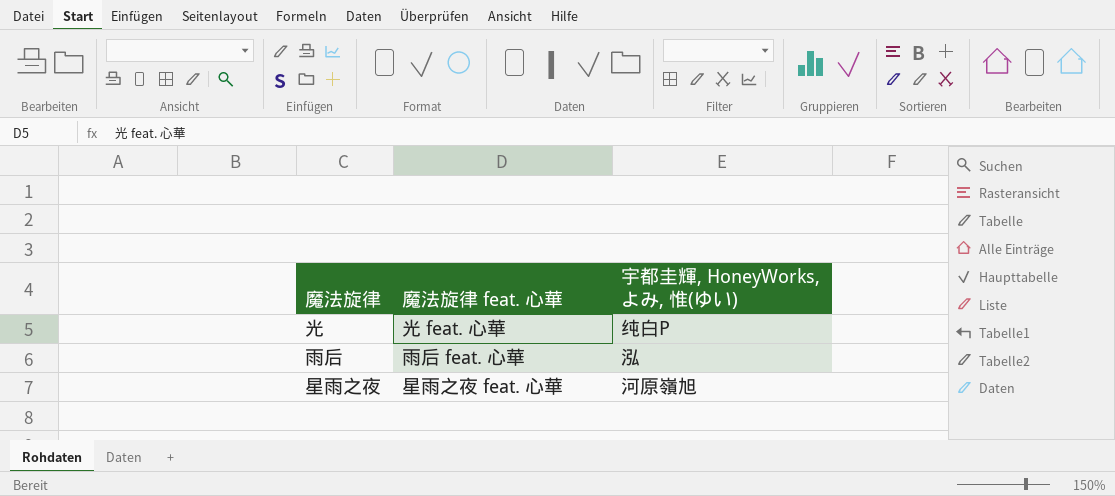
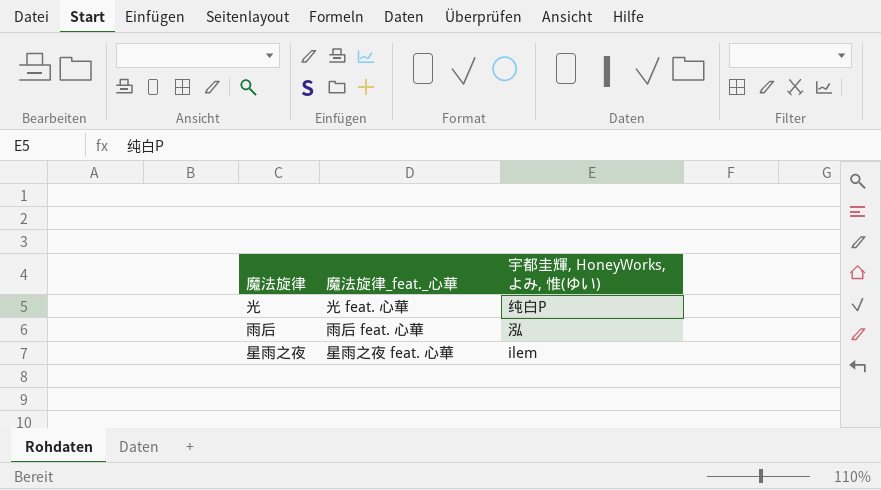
column name: 魔法旋律 feat. 心華 -> 魔法旋律_feat._心華
星雨之夜 | 宇都圭輝, HoneyWorks, よみ, 惟(ゆい): 河原嶺旭 -> ilem

